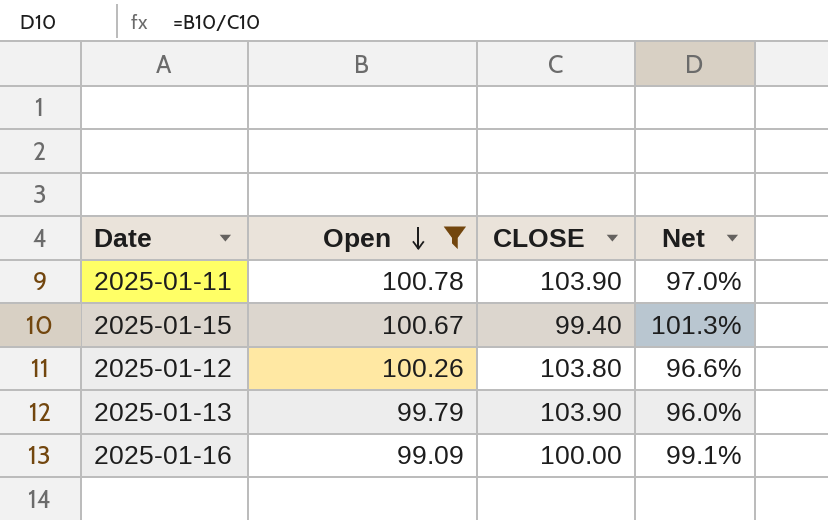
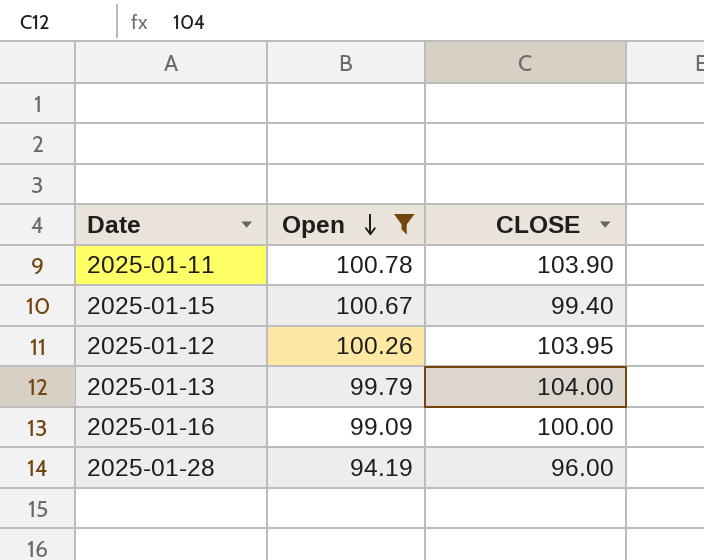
column Net | formula: [Open] / [CLOSE] -> none
2025-01-12 | CLOSE: 103.80 -> 103.95
2025-01-13 | CLOSE: 103.90 -> 104.00
row 2025-01-28: none -> 94.19 | 96.00

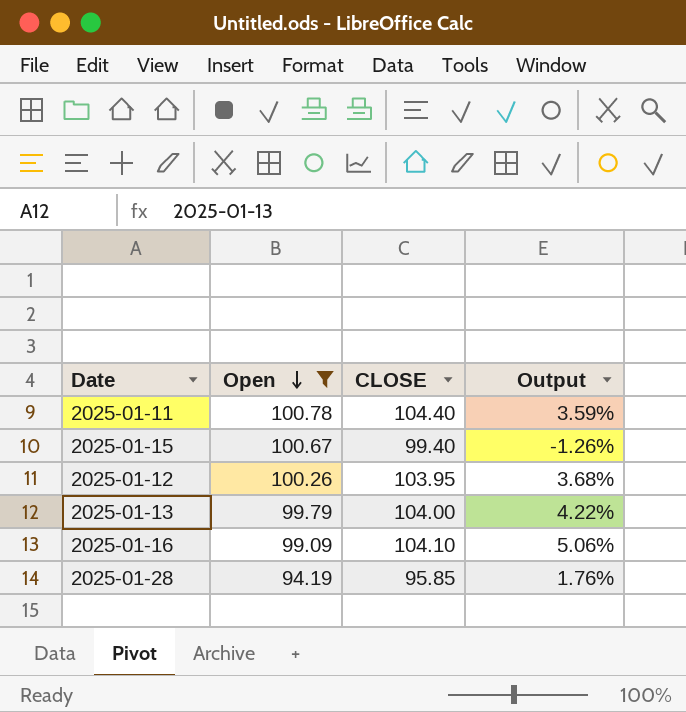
column Output | formula: none -> ([CLOSE] - [Open]) / [Open]
2025-01-11 | CLOSE: 103.90 -> 104.40
2025-01-16 | CLOSE: 100.00 -> 104.10
2025-01-28 | CLOSE: 96.00 -> 95.85

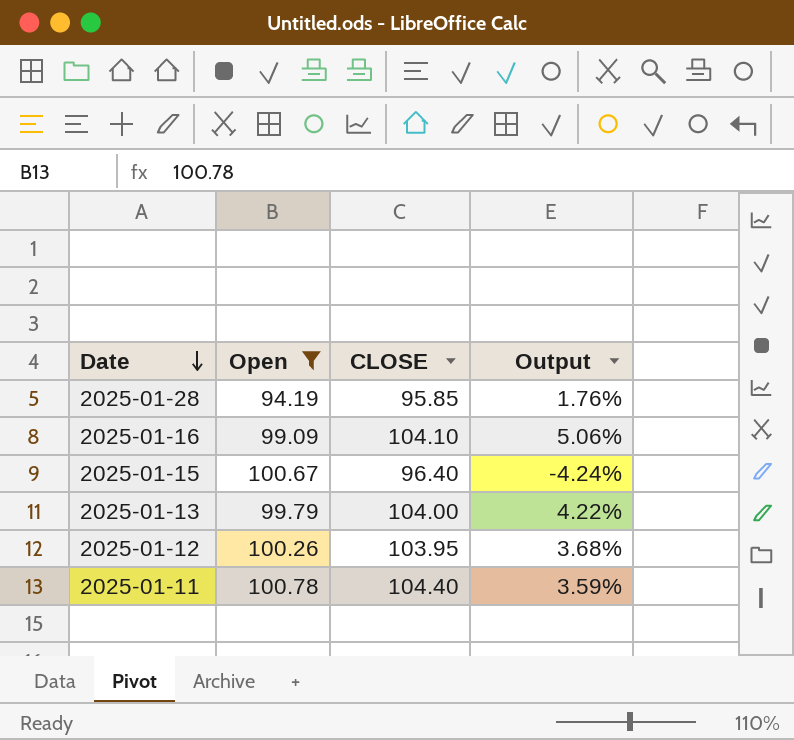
row order: Open descending -> Date descending
2025-01-15 | CLOSE: 99.40 -> 96.40
2025-01-15 | Output: -1.26% -> -4.24%

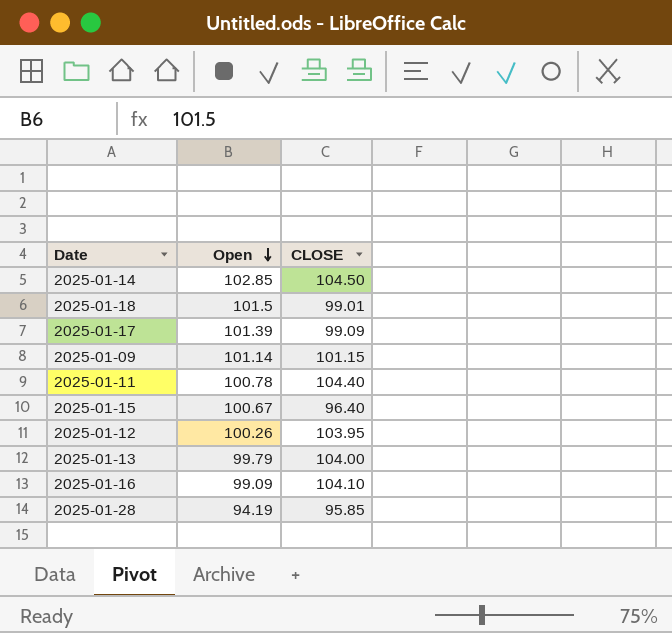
filter: Open <= 100.78 -> none
row order: Date descending -> Open descending
column Output | formula: ([CLOSE] - [Open]) / [Open] -> none

